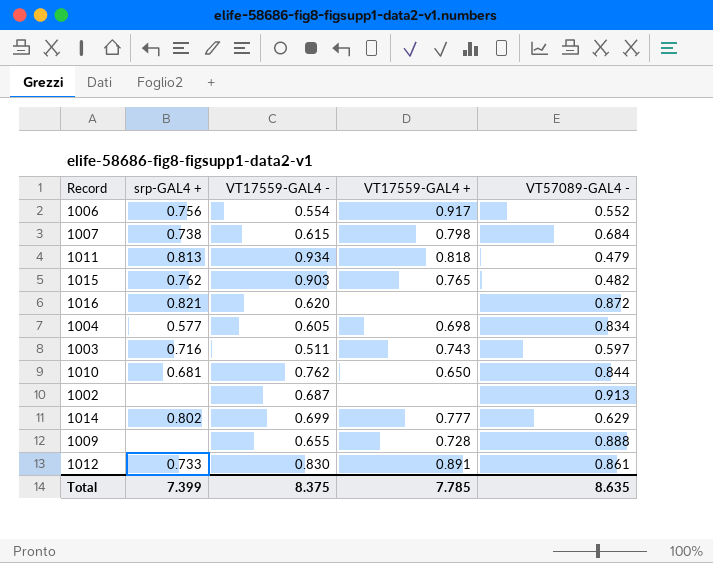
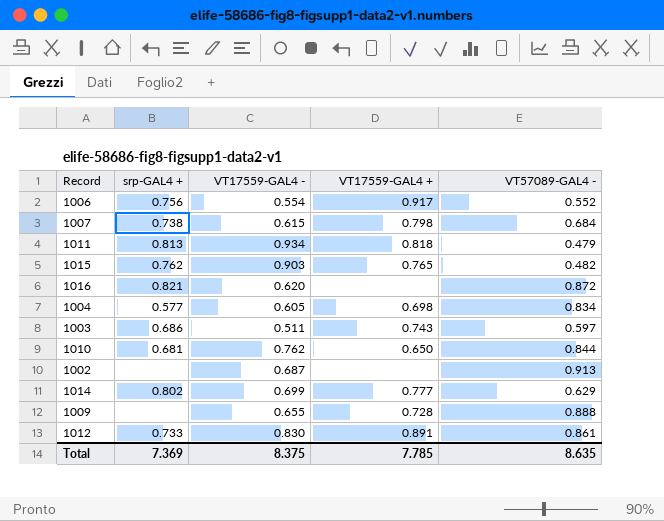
1003 | srp-GAL4 +: 0.716 -> 0.686
Total | srp-GAL4 +: 7.399 -> 7.369

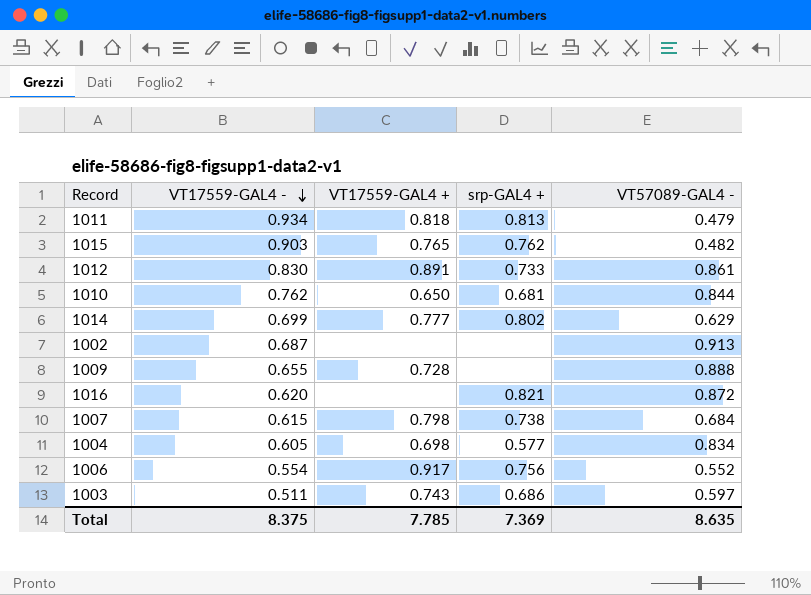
row order: none -> VT17559-GAL4 - descending
column srp-GAL4 + | position: 2 -> 4

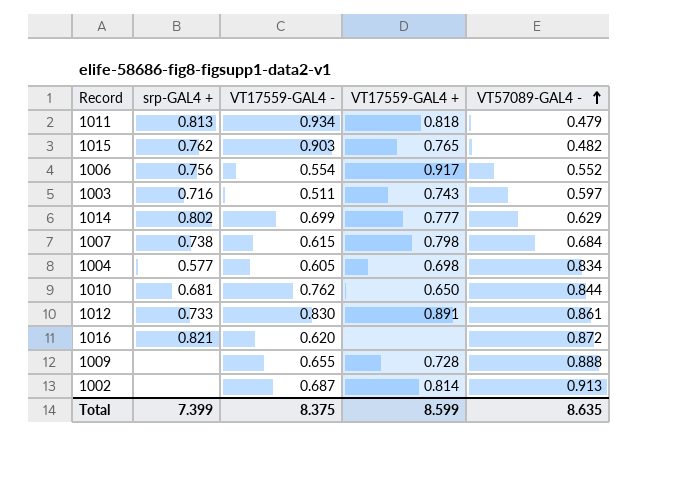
row order: VT17559-GAL4 - descending -> VT57089-GAL4 - ascending
column srp-GAL4 + | position: 4 -> 2
1003 | srp-GAL4 +: 0.686 -> 0.716
1002 | VT17559-GAL4 +: none -> 0.814
Total | srp-GAL4 +: 7.369 -> 7.399
Total | VT17559-GAL4 +: 7.785 -> 8.599

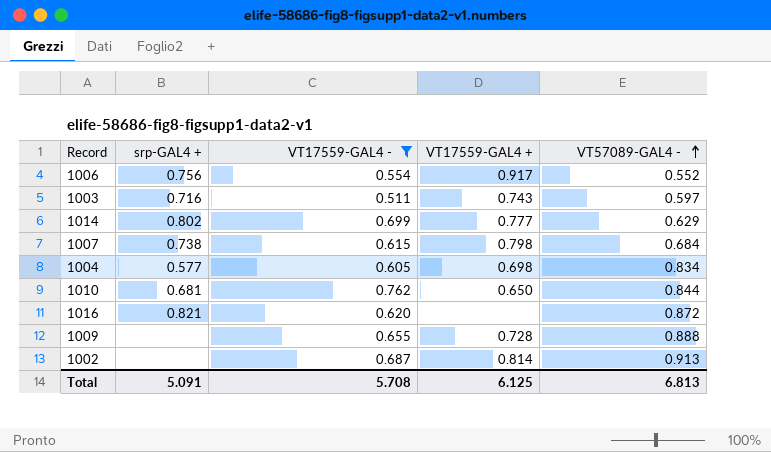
filter: none -> VT17559-GAL4 - <= 0.762
Total | srp-GAL4 +: 7.399 -> 5.091
Total | VT17559-GAL4 -: 8.375 -> 5.708
Total | VT17559-GAL4 +: 8.599 -> 6.125
Total | VT57089-GAL4 -: 8.635 -> 6.813

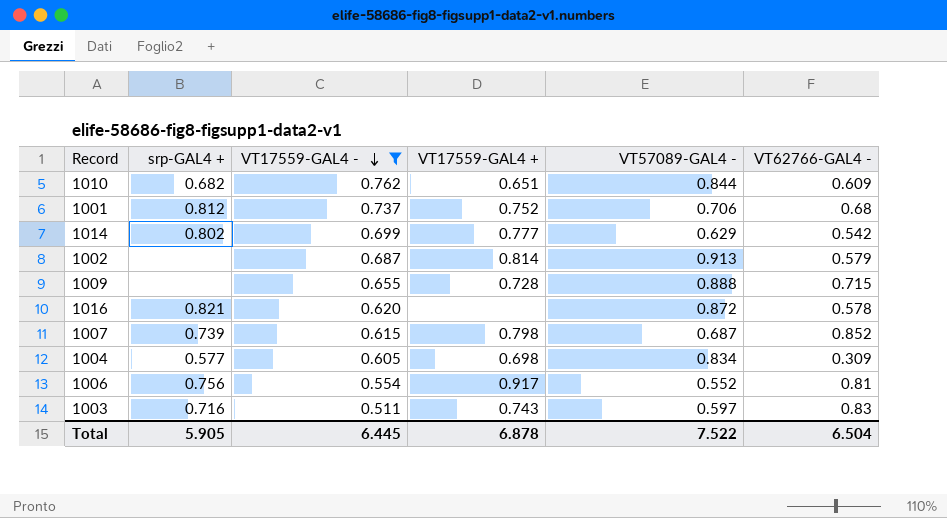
row order: VT57089-GAL4 - ascending -> VT17559-GAL4 - descending
column VT62766-GAL4 - | position: none -> 6
1010 | srp-GAL4 +: 0.681 -> 0.682
1010 | VT17559-GAL4 +: 0.650 -> 0.651
row 1001: none -> 0.812 | 0.737 | 0.752 | 0.706 | 0.68
1007 | srp-GAL4 +: 0.738 -> 0.739
1007 | VT57089-GAL4 -: 0.684 -> 0.687
Total | srp-GAL4 +: 5.091 -> 5.905
Total | VT17559-GAL4 -: 5.708 -> 6.445
Total | VT17559-GAL4 +: 6.125 -> 6.878
Total | VT57089-GAL4 -: 6.813 -> 7.522

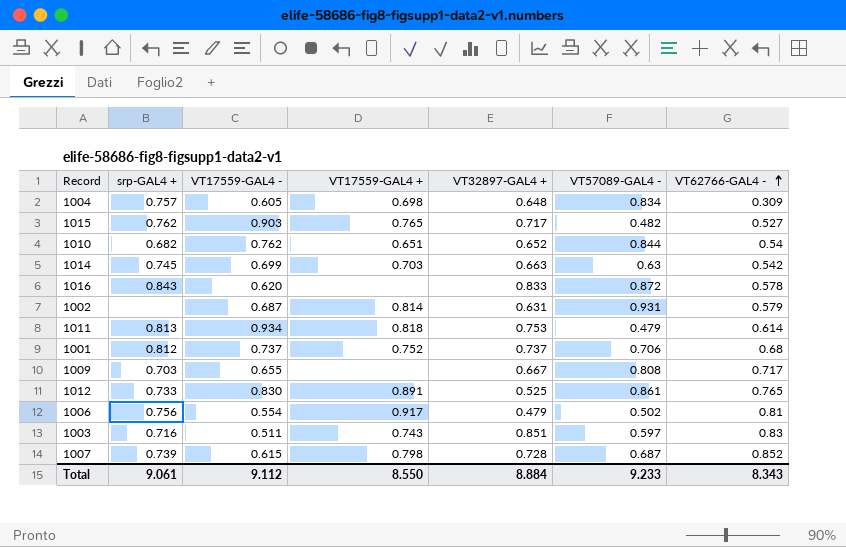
filter: VT17559-GAL4 - <= 0.762 -> none
row order: VT17559-GAL4 - descending -> VT62766-GAL4 - ascending
column VT32897-GAL4 + | position: none -> 5
1004 | srp-GAL4 +: 0.577 -> 0.757
1010 | VT62766-GAL4 -: 0.609 -> 0.54
1014 | srp-GAL4 +: 0.802 -> 0.745
1014 | VT17559-GAL4 +: 0.777 -> 0.703
1014 | VT57089-GAL4 -: 0.629 -> 0.63
1016 | srp-GAL4 +: 0.821 -> 0.843
1002 | VT57089-GAL4 -: 0.913 -> 0.931
1009 | srp-GAL4 +: none -> 0.703
1009 | VT17559-GAL4 +: 0.728 -> none
1009 | VT57089-GAL4 -: 0.888 -> 0.808
1009 | VT62766-GAL4 -: 0.715 -> 0.717
1006 | VT57089-GAL4 -: 0.552 -> 0.502
Total | srp-GAL4 +: 5.905 -> 9.061
Total | VT17559-GAL4 -: 6.445 -> 9.112
Total | VT17559-GAL4 +: 6.878 -> 8.550
Total | VT57089-GAL4 -: 7.522 -> 9.233
Total | VT62766-GAL4 -: 6.504 -> 8.343

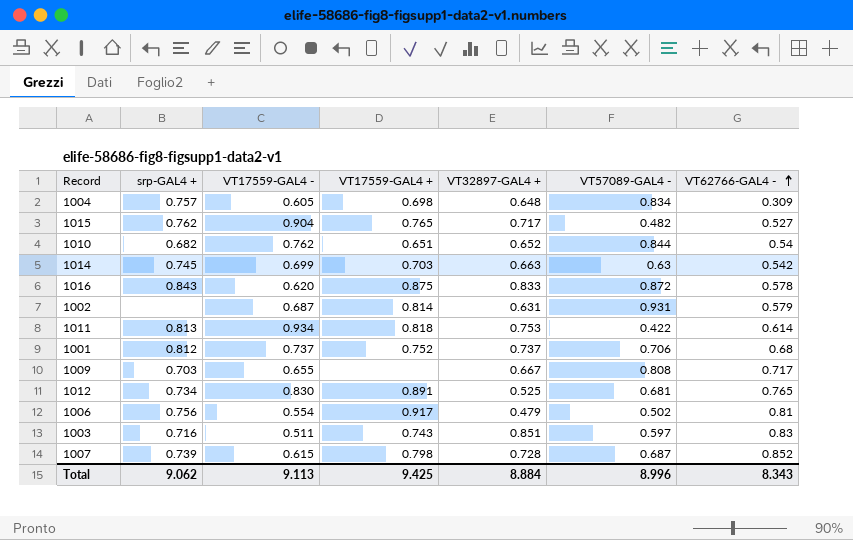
1015 | VT17559-GAL4 -: 0.903 -> 0.904
1016 | VT17559-GAL4 +: none -> 0.875
1011 | VT57089-GAL4 -: 0.479 -> 0.422
1012 | srp-GAL4 +: 0.733 -> 0.734
1012 | VT57089-GAL4 -: 0.861 -> 0.681
Total | srp-GAL4 +: 9.061 -> 9.062
Total | VT17559-GAL4 -: 9.112 -> 9.113
Total | VT17559-GAL4 +: 8.550 -> 9.425
Total | VT57089-GAL4 -: 9.233 -> 8.996

